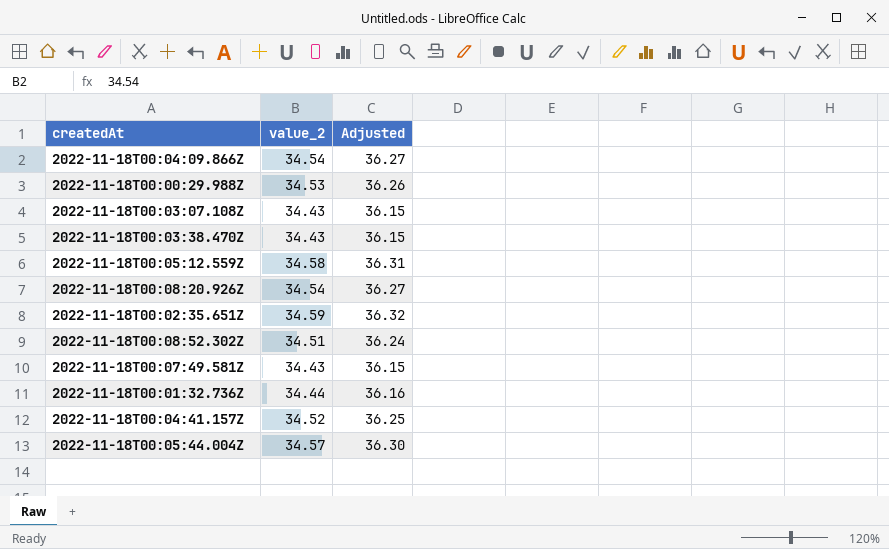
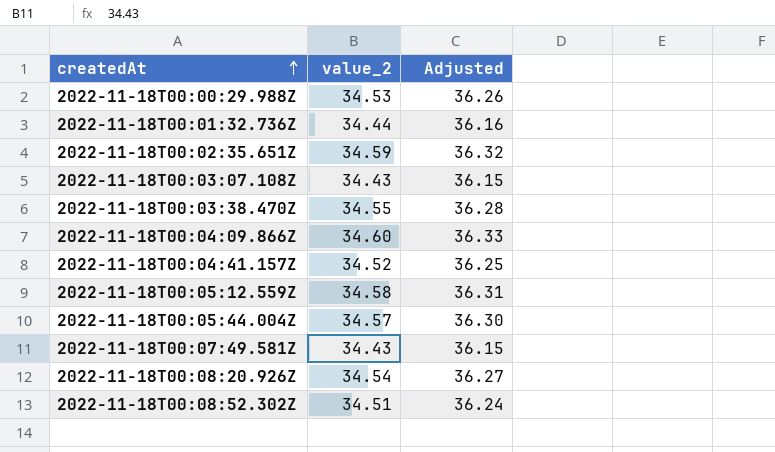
row order: none -> createdAt ascending
2022-11-18T00:03:38.470Z | value_2: 34.43 -> 34.55
2022-11-18T00:03:38.470Z | Adjusted: 36.15 -> 36.28
2022-11-18T00:04:09.866Z | value_2: 34.54 -> 34.60
2022-11-18T00:04:09.866Z | Adjusted: 36.27 -> 36.33

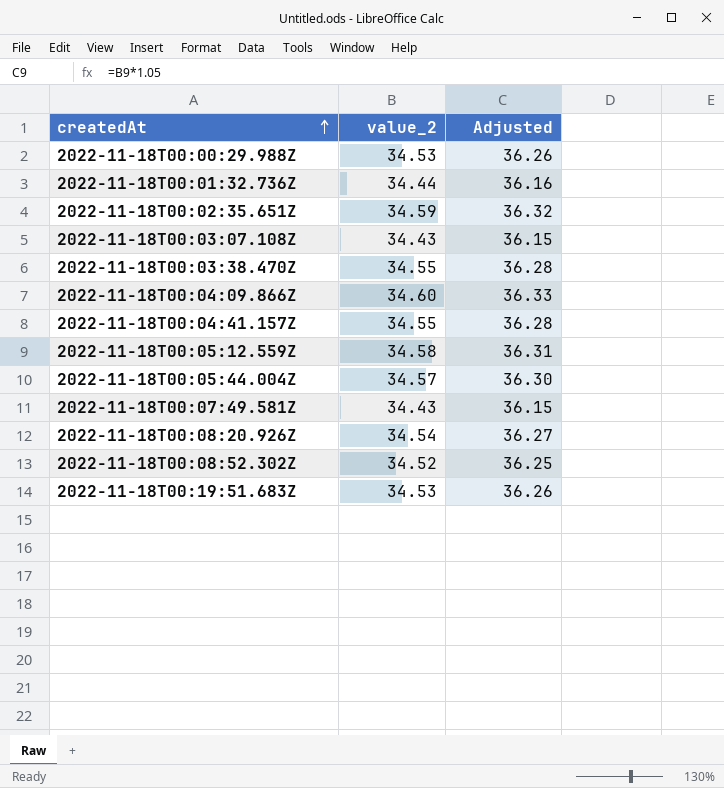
2022-11-18T00:04:41.157Z | value_2: 34.52 -> 34.55
2022-11-18T00:04:41.157Z | Adjusted: 36.25 -> 36.28
2022-11-18T00:08:52.302Z | value_2: 34.51 -> 34.52
2022-11-18T00:08:52.302Z | Adjusted: 36.24 -> 36.25
row 2022-11-18T00:19:51.683Z: none -> 34.53 | 36.26

